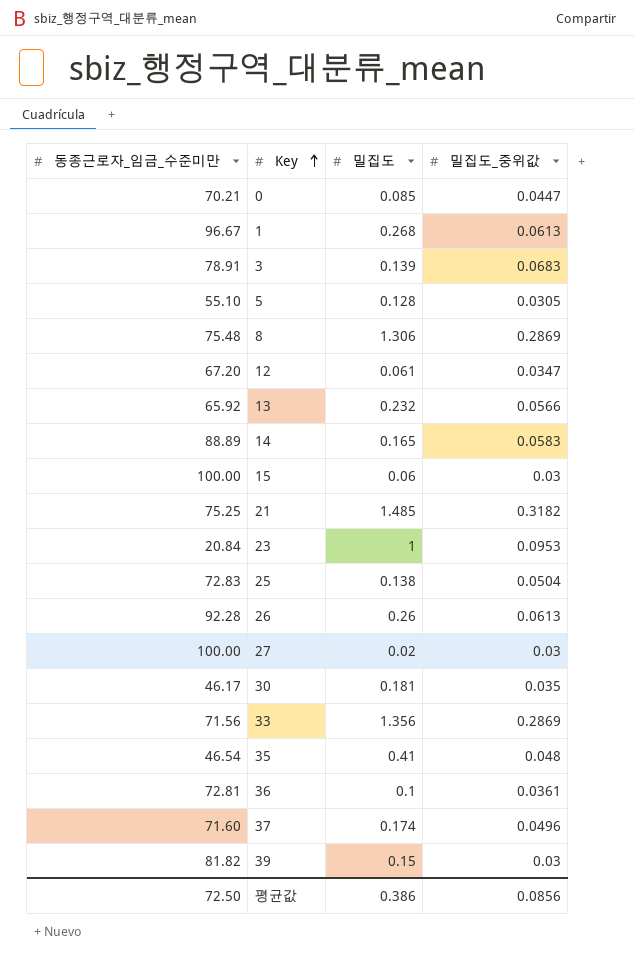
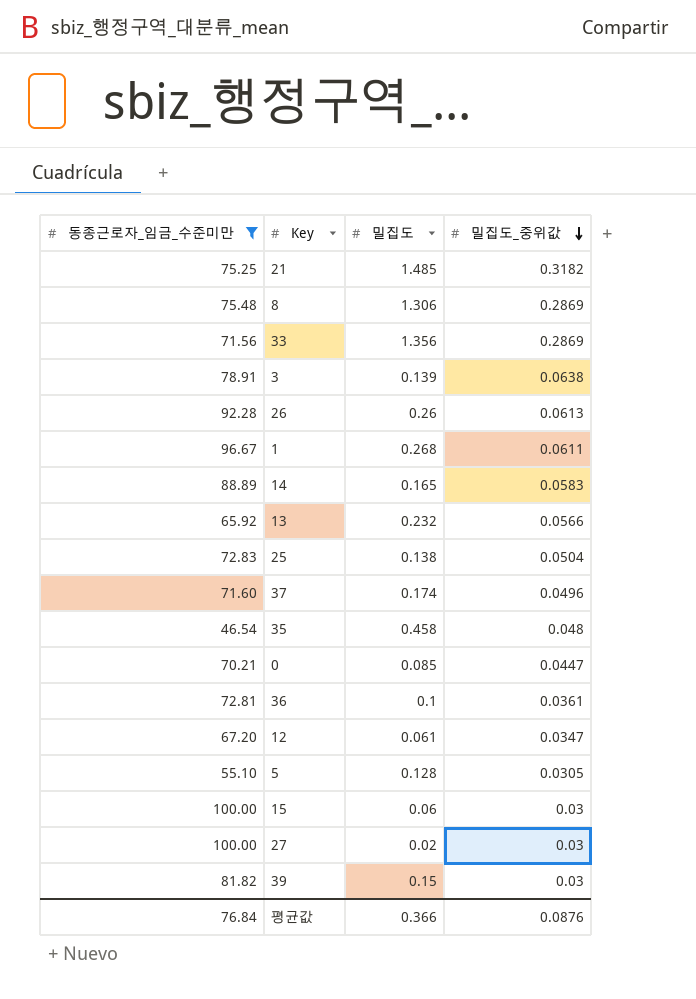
filter: none -> 동종근로자_임금_수준미만 >= 46.54
row order: Key ascending -> 밀집도_중위값 descending
3 | 밀집도_중위값: 0.0683 -> 0.0638
1 | 밀집도_중위값: 0.0613 -> 0.0611
35 | 밀집도: 0.41 -> 0.458
평균값 | 동종근로자_임금_수준미만: 72.50 -> 76.84
평균값 | 밀집도: 0.386 -> 0.366
평균값 | 밀집도_중위값: 0.0856 -> 0.0876

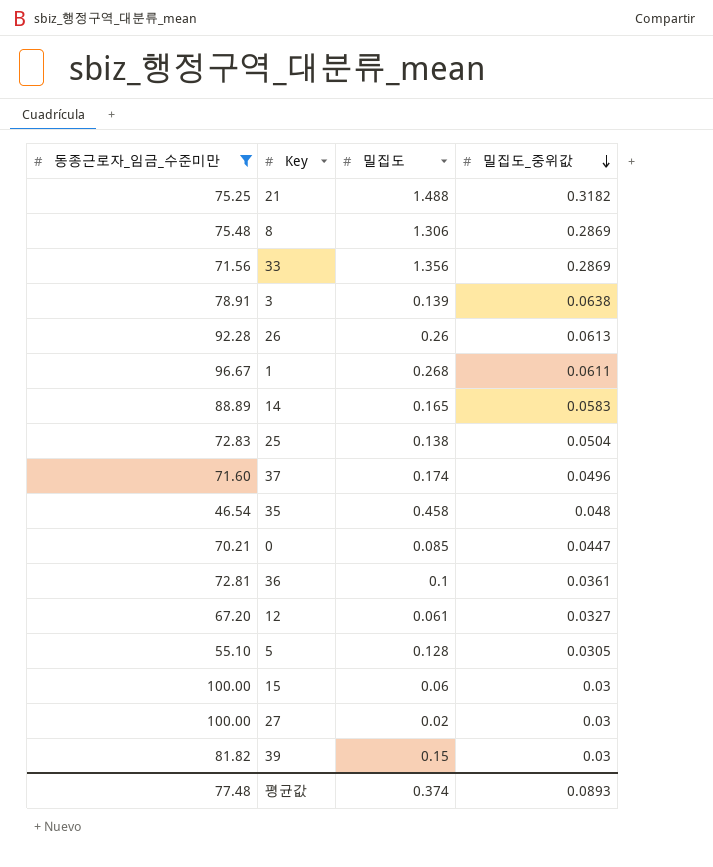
row 13: 65.92 | 0.232 | 0.0566 -> none
21 | 밀집도: 1.485 -> 1.488
12 | 밀집도_중위값: 0.0347 -> 0.0327
평균값 | 동종근로자_임금_수준미만: 76.84 -> 77.48
평균값 | 밀집도: 0.366 -> 0.374
평균값 | 밀집도_중위값: 0.0876 -> 0.0893

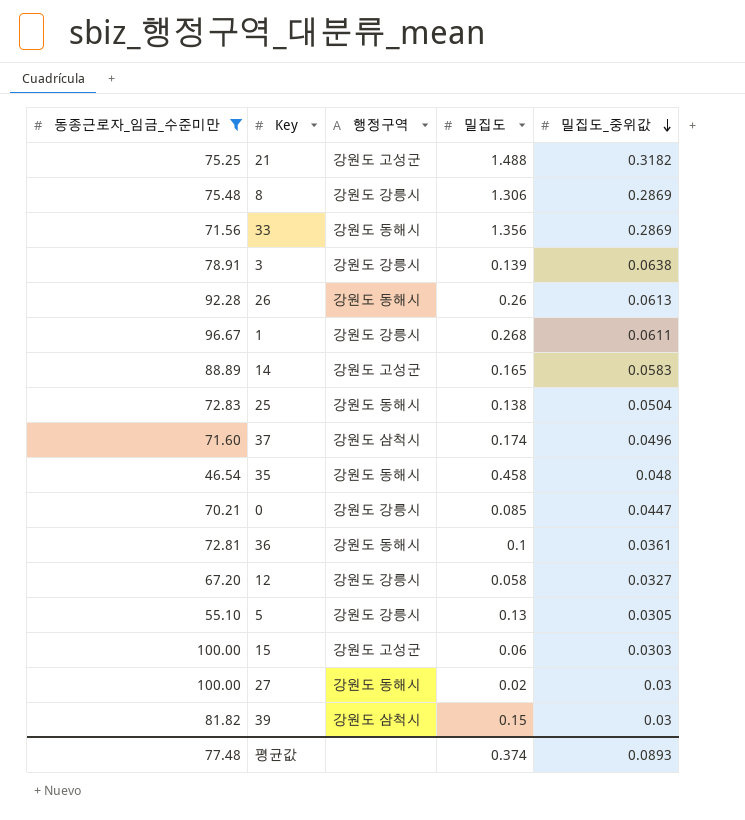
column 행정구역 | position: none -> 3
12 | 밀집도: 0.061 -> 0.058
5 | 밀집도: 0.128 -> 0.13
15 | 밀집도_중위값: 0.03 -> 0.0303

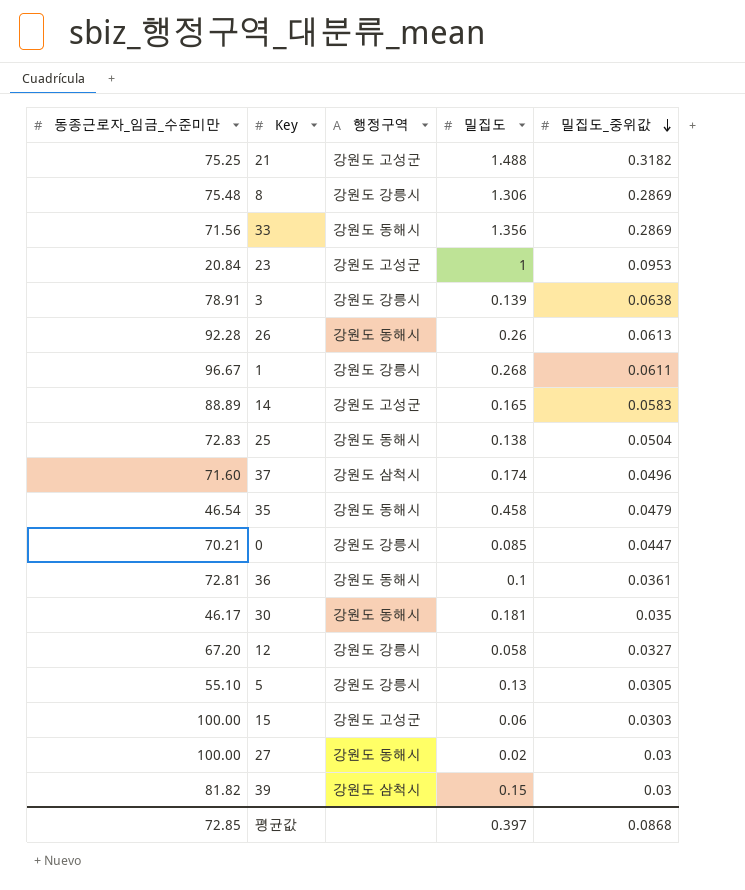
filter: 동종근로자_임금_수준미만 >= 46.54 -> none
35 | 밀집도_중위값: 0.048 -> 0.0479
평균값 | 동종근로자_임금_수준미만: 77.48 -> 72.85
평균값 | 밀집도: 0.374 -> 0.397
평균값 | 밀집도_중위값: 0.0893 -> 0.0868

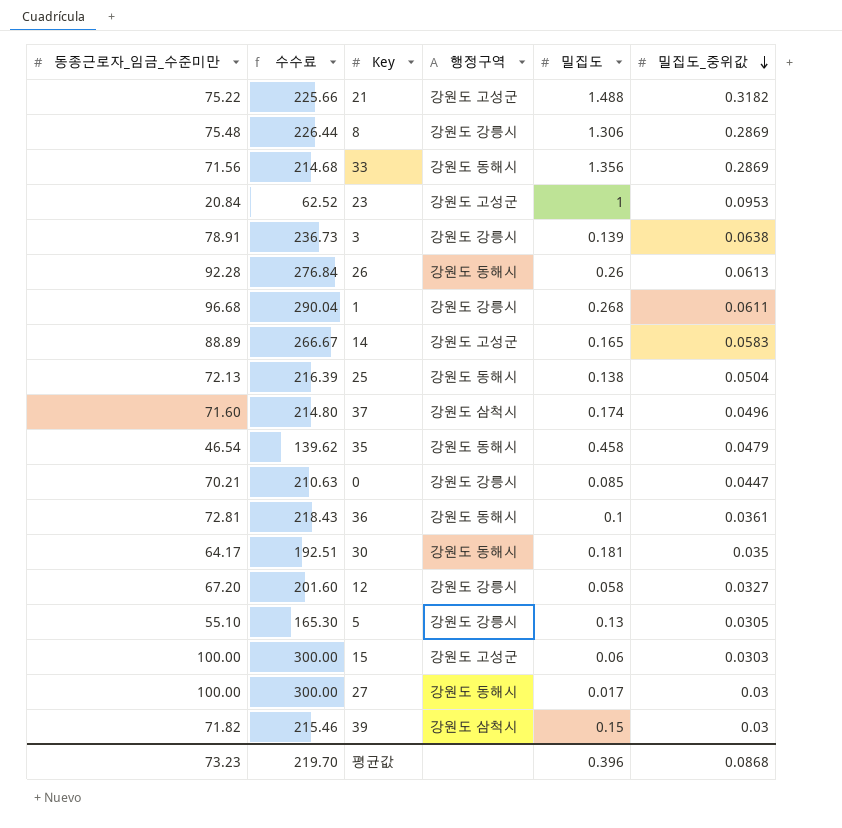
column 수수료 | formula: none -> [동종근로자_임금_수준미만] * 3
21 | 동종근로자_임금_수준미만: 75.25 -> 75.22
1 | 동종근로자_임금_수준미만: 96.67 -> 96.68
25 | 동종근로자_임금_수준미만: 72.83 -> 72.13
30 | 동종근로자_임금_수준미만: 46.17 -> 64.17
27 | 밀집도: 0.02 -> 0.017
39 | 동종근로자_임금_수준미만: 81.82 -> 71.82
평균값 | 동종근로자_임금_수준미만: 72.85 -> 73.23
평균값 | 밀집도: 0.397 -> 0.396

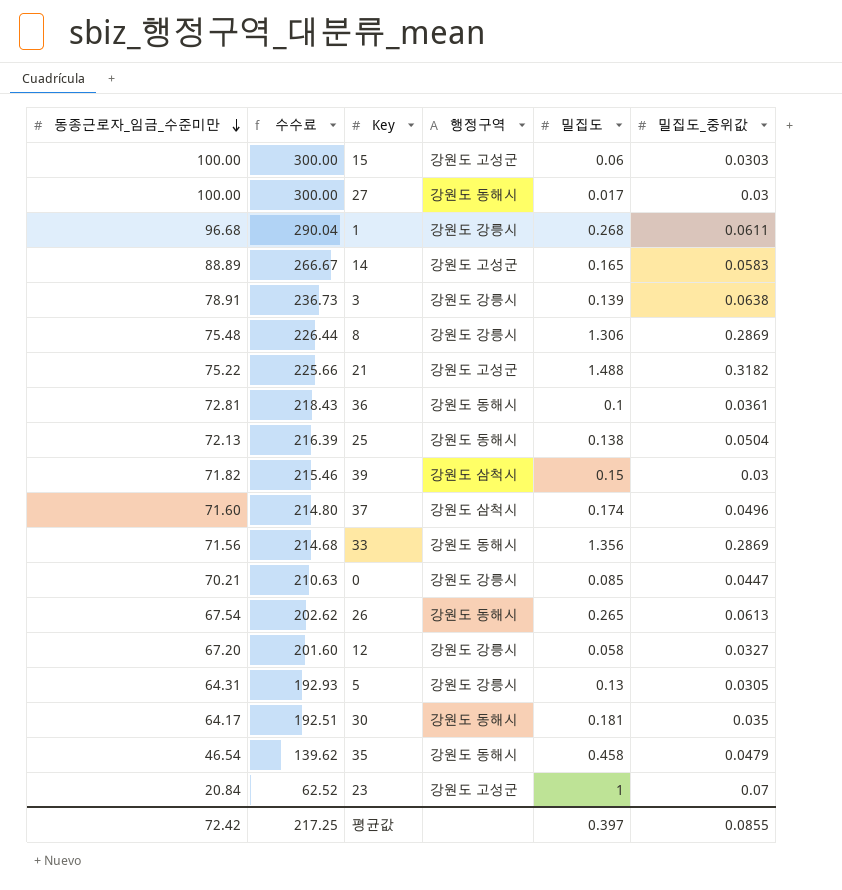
row order: 밀집도_중위값 descending -> 동종근로자_임금_수준미만 descending
26 | 동종근로자_임금_수준미만: 92.28 -> 67.54
26 | 수수료: 276.84 -> 202.62
26 | 밀집도: 0.26 -> 0.265
5 | 동종근로자_임금_수준미만: 55.10 -> 64.31
5 | 수수료: 165.30 -> 192.93
23 | 밀집도_중위값: 0.0953 -> 0.07
평균값 | 동종근로자_임금_수준미만: 73.23 -> 72.42
평균값 | 수수료: 219.70 -> 217.25
평균값 | 밀집도: 0.396 -> 0.397
평균값 | 밀집도_중위값: 0.0868 -> 0.0855

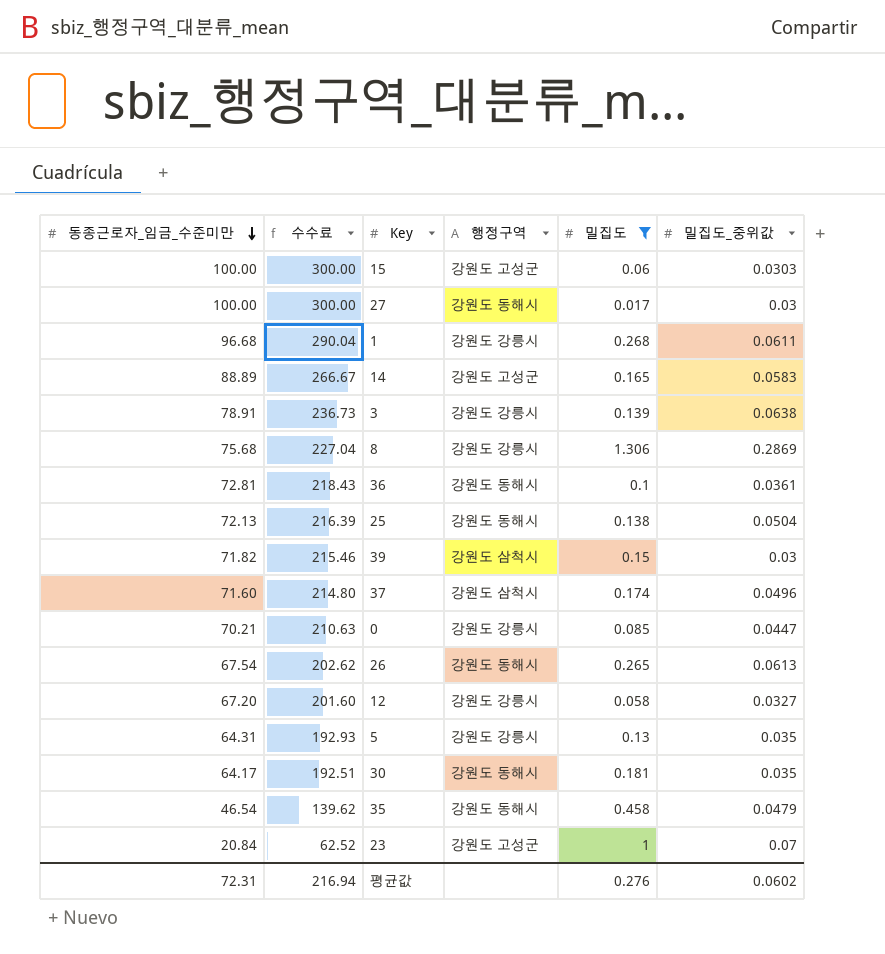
filter: none -> 밀집도 <= 1.306
8 | 동종근로자_임금_수준미만: 75.48 -> 75.68
8 | 수수료: 226.44 -> 227.04
5 | 밀집도_중위값: 0.0305 -> 0.035
평균값 | 동종근로자_임금_수준미만: 72.42 -> 72.31
평균값 | 수수료: 217.25 -> 216.94
평균값 | 밀집도: 0.397 -> 0.276
평균값 | 밀집도_중위값: 0.0855 -> 0.0602

